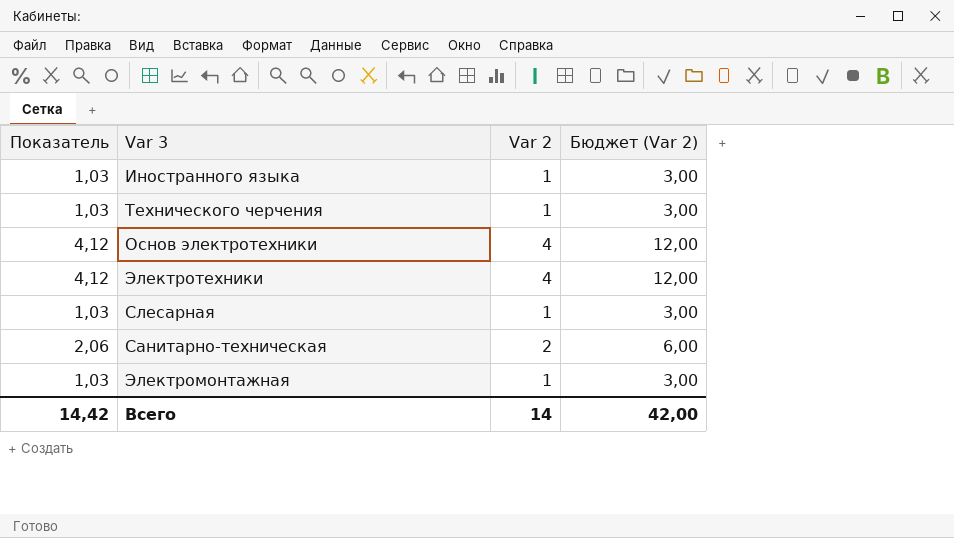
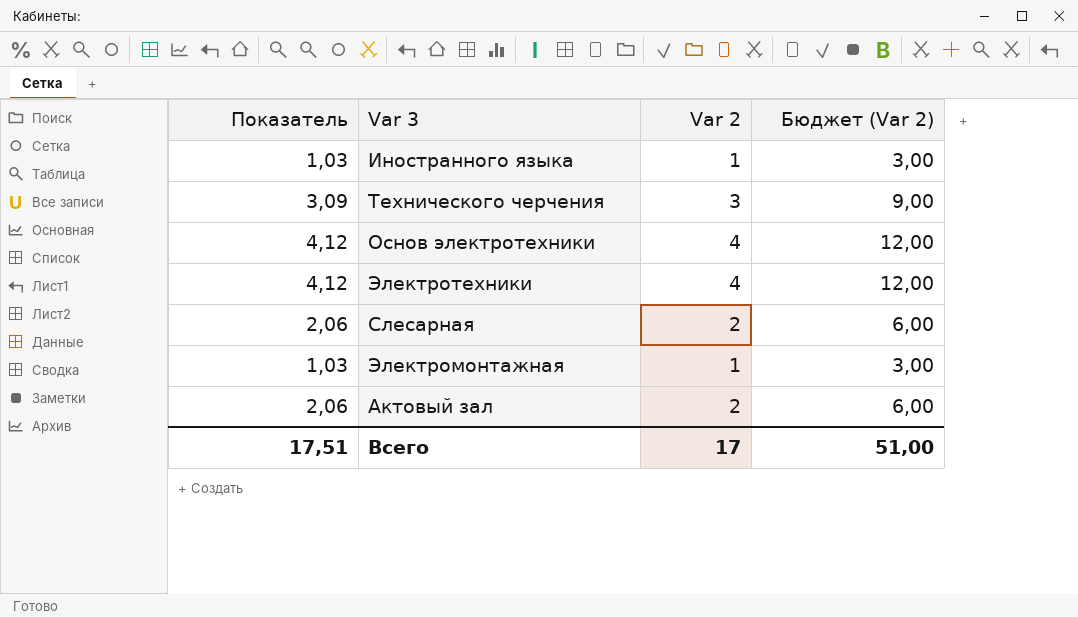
row Санитарно-техническая: 2,06 | 2 | 6,00 -> none
Технического черчения | Показатель: 1,03 -> 3,09
Технического черчения | Var 2: 1 -> 3
Технического черчения | Бюджет (Var 2): 3,00 -> 9,00
Слесарная | Показатель: 1,03 -> 2,06
Слесарная | Var 2: 1 -> 2
Слесарная | Бюджет (Var 2): 3,00 -> 6,00
row Актовый зал: none -> 2,06 | 2 | 6,00
Всего | Показатель: 14,42 -> 17,51
Всего | Var 2: 14 -> 17
Всего | Бюджет (Var 2): 42,00 -> 51,00

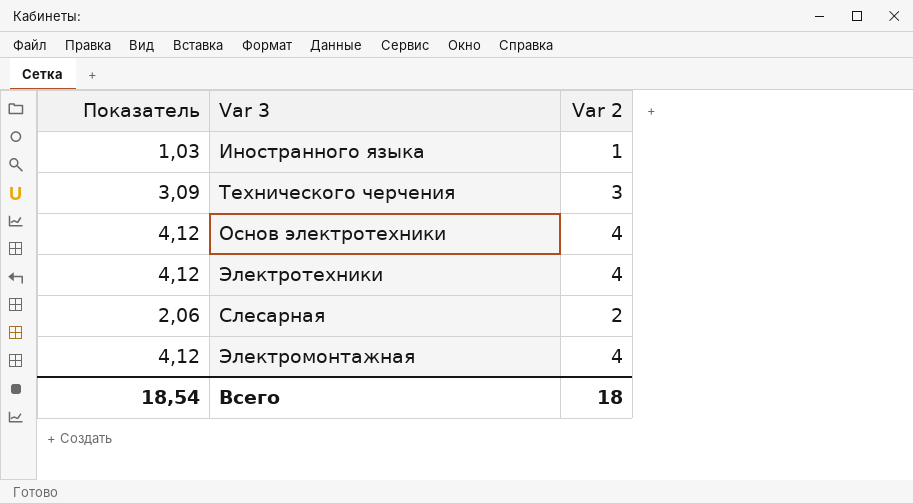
column Бюджет (Var 2) | formula: [Var 2] * 3 -> none
row Актовый зал: 2,06 | 2 | 6,00 -> none
Электромонтажная | Показатель: 1,03 -> 4,12
Электромонтажная | Var 2: 1 -> 4
Всего | Показатель: 17,51 -> 18,54
Всего | Var 2: 17 -> 18

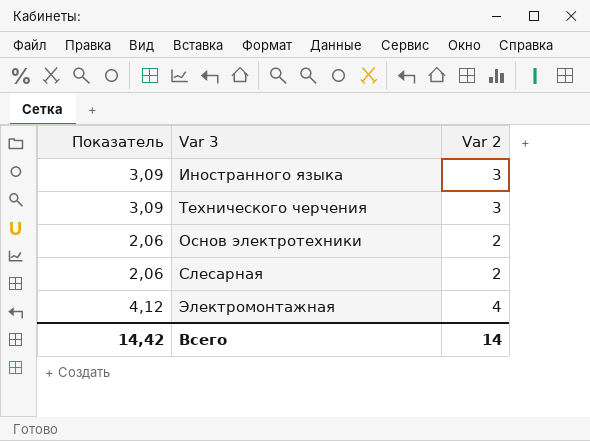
row Электротехники: 4,12 | 4 -> none
Иностранного языка | Показатель: 1,03 -> 3,09
Иностранного языка | Var 2: 1 -> 3
Основ электротехники | Показатель: 4,12 -> 2,06
Основ электротехники | Var 2: 4 -> 2
Всего | Показатель: 18,54 -> 14,42
Всего | Var 2: 18 -> 14

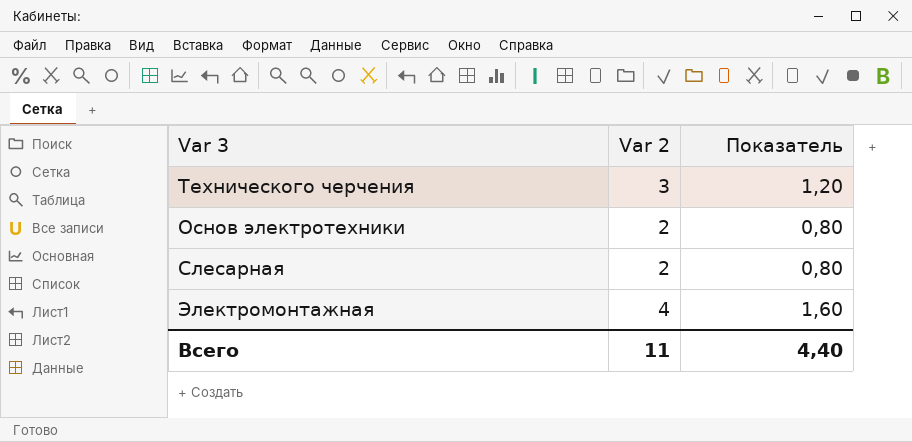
column Показатель | formula: [Var 2] * 1,03 -> [Var 2] * 0,4
column Показатель | position: 1 -> 3
row Иностранного языка: 3,09 | 3 -> none
Всего | Var 2: 14 -> 11
Всего | Показатель: 14,42 -> 4,40

